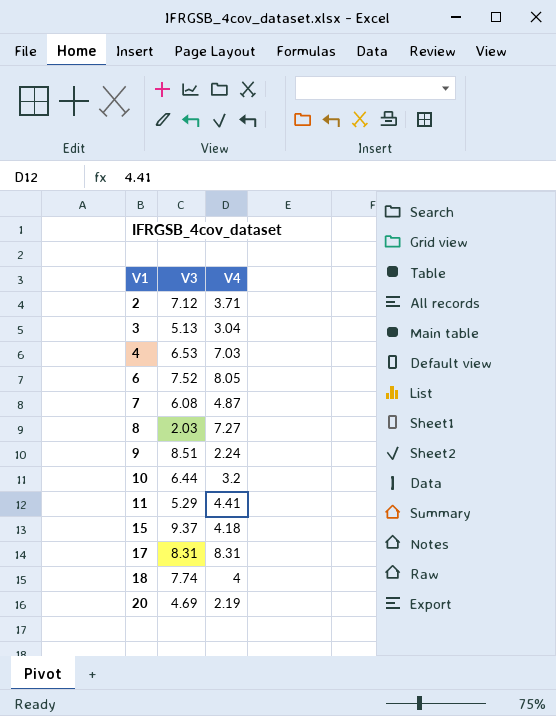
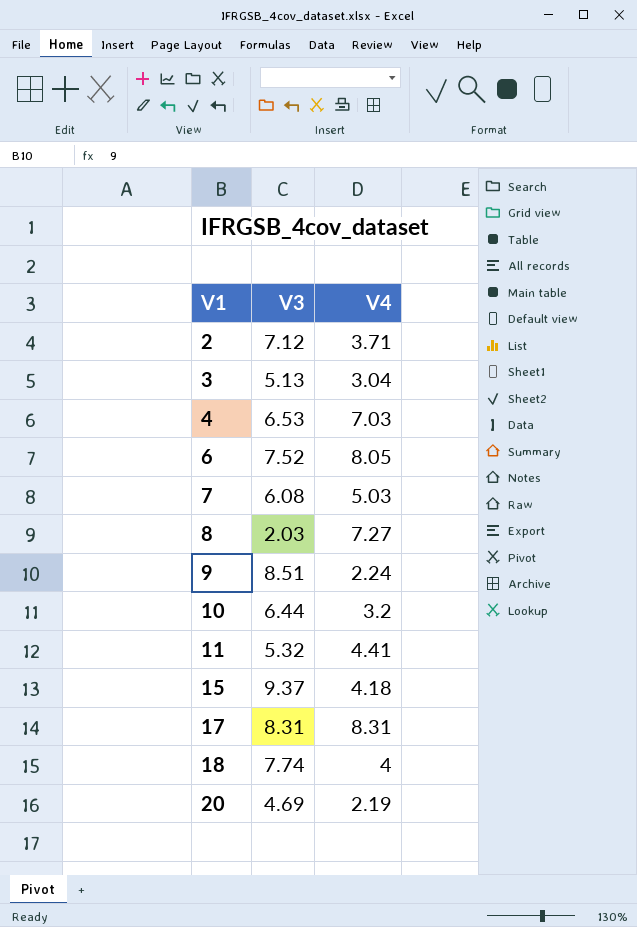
7 | V4: 4.87 -> 5.03
11 | V3: 5.29 -> 5.32

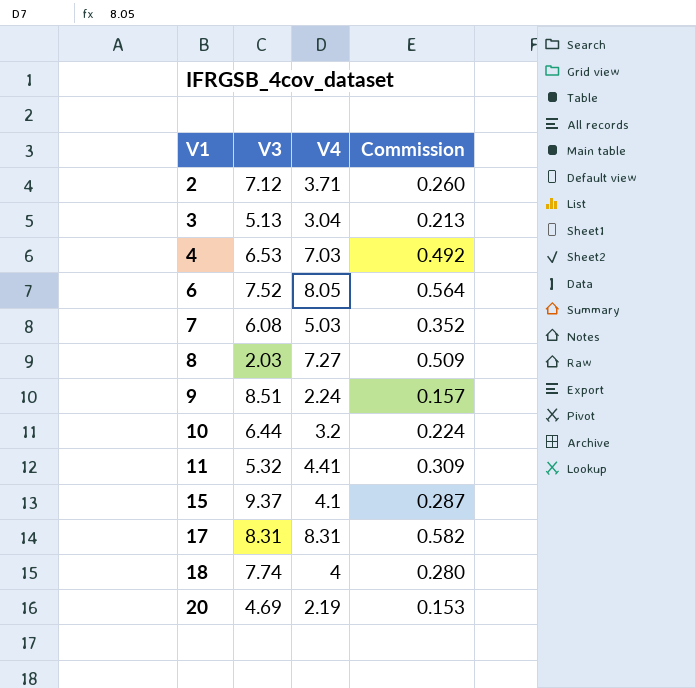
column Commission | formula: none -> [V4] * 0.07
15 | V4: 4.18 -> 4.1

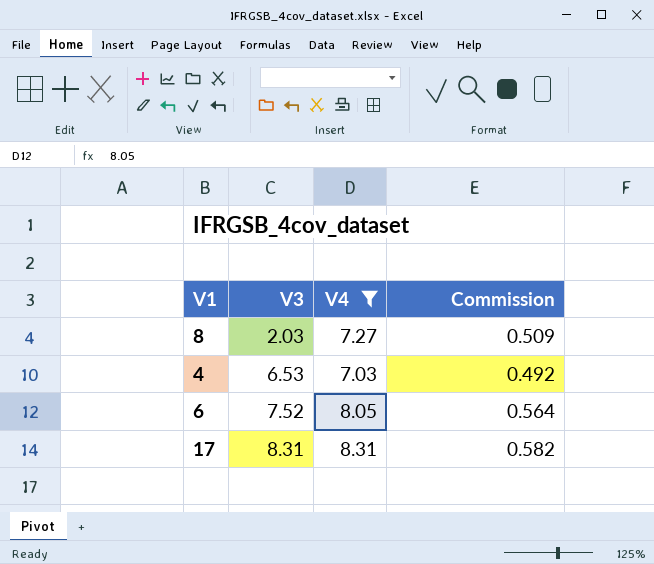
filter: none -> V4 >= 7.03
row order: V1 ascending -> V3 ascending

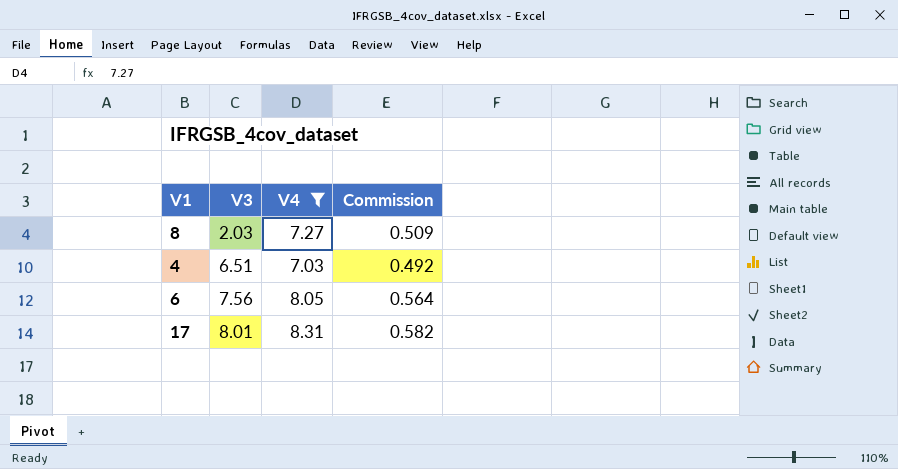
4 | V3: 6.53 -> 6.51
6 | V3: 7.52 -> 7.56
17 | V3: 8.31 -> 8.01

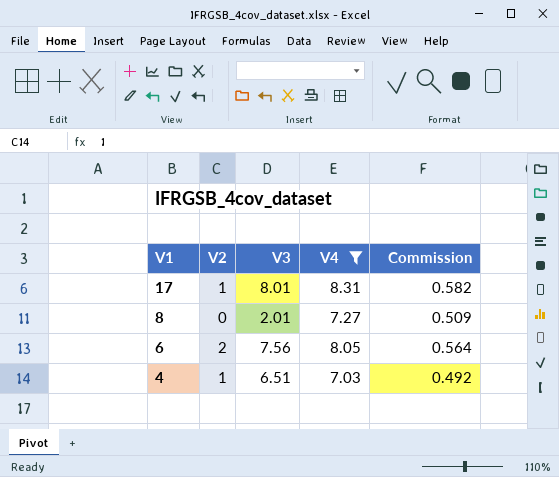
row order: V3 ascending -> V1 descending
column V2 | position: none -> 2
8 | V3: 2.03 -> 2.01

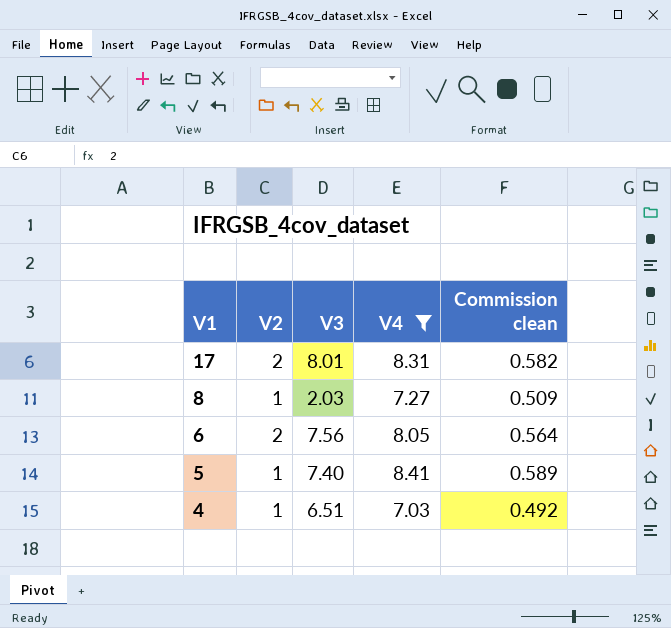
column name: Commission -> Commission clean
17 | V2: 1 -> 2
8 | V2: 0 -> 1
8 | V3: 2.01 -> 2.03
row 5: none -> 1 | 7.40 | 8.41 | 0.589

